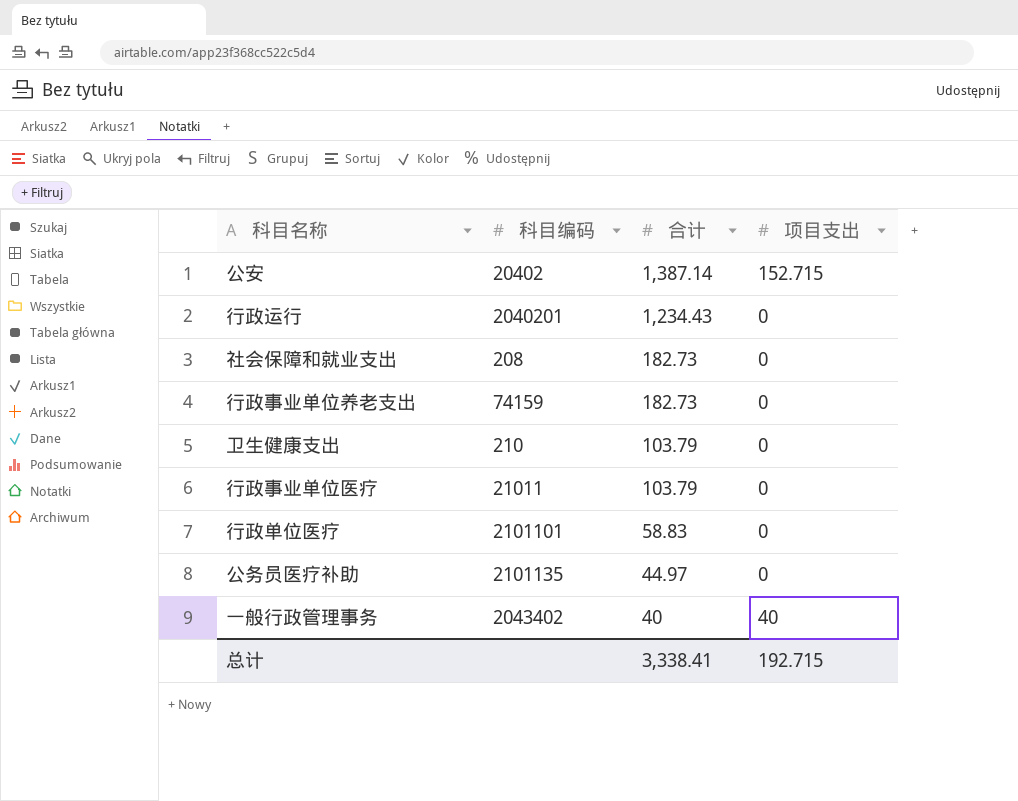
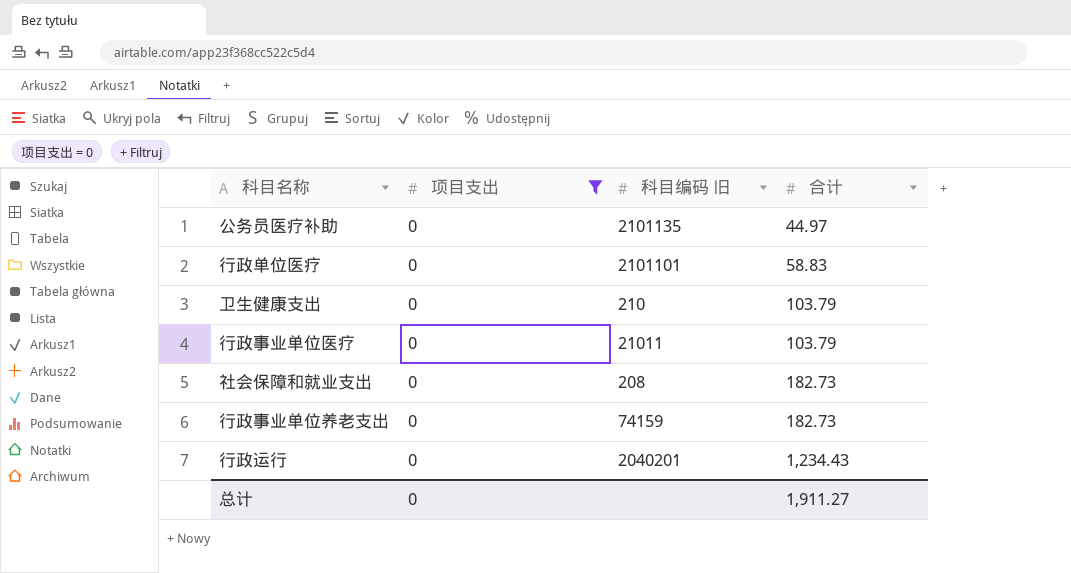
filter: none -> 项目支出 = 0
row order: 合计 descending -> 合计 ascending
column 项目支出 | position: 4 -> 2
column name: 科目编码 -> 科目编码 旧
总计 | 项目支出: 192.715 -> 0
总计 | 合计: 3,338.41 -> 1,911.27

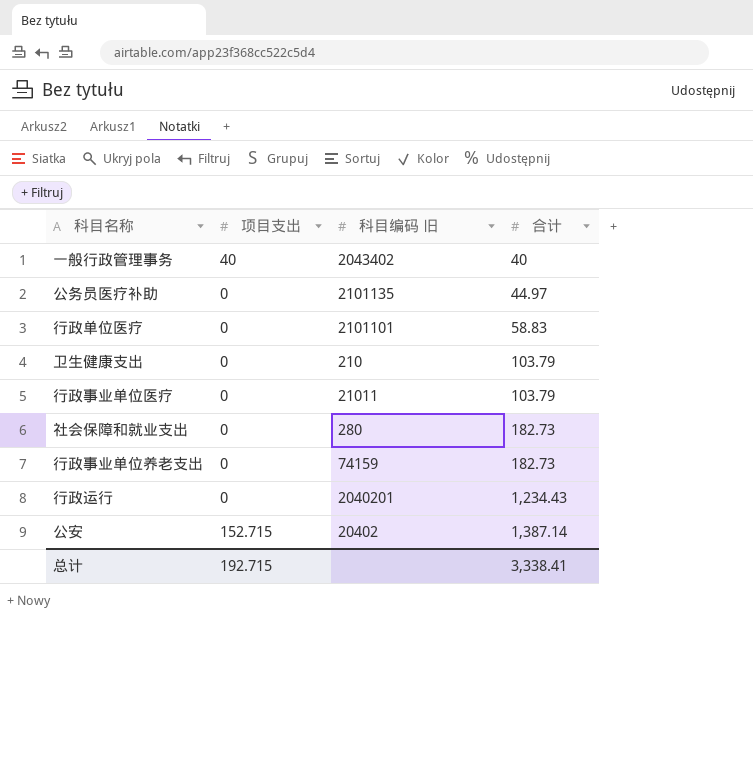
filter: 项目支出 = 0 -> none
社会保障和就业支出 | 科目编码 旧: 208 -> 280
总计 | 项目支出: 0 -> 192.715
总计 | 合计: 1,911.27 -> 3,338.41

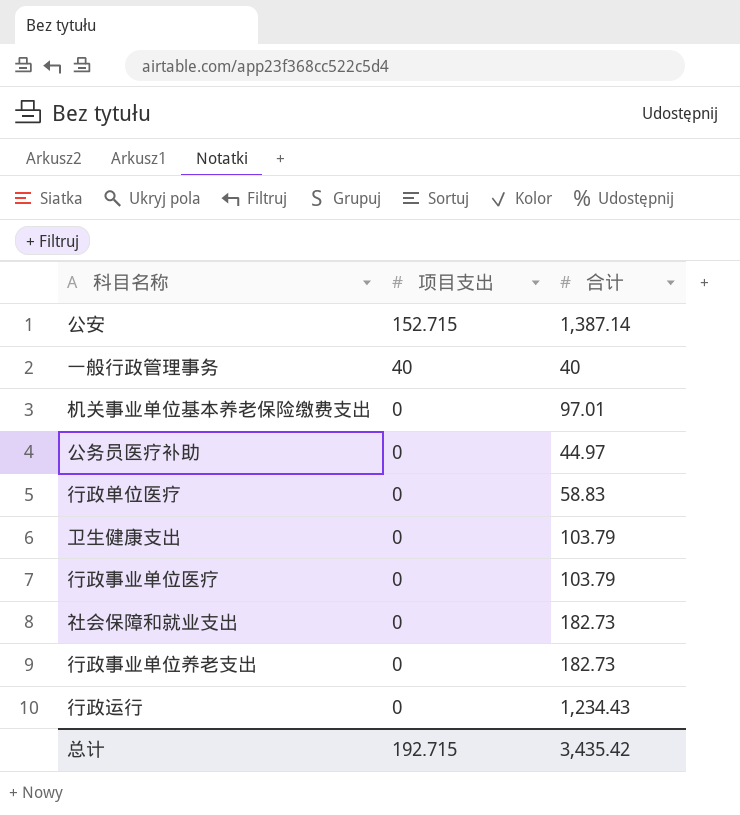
row order: 合计 ascending -> 项目支出 descending
column 科目编码 旧 | position: 3 -> none
row 机关事业单位基本养老保险缴费支出: none -> 0 | 97.01
总计 | 合计: 3,338.41 -> 3,435.42

